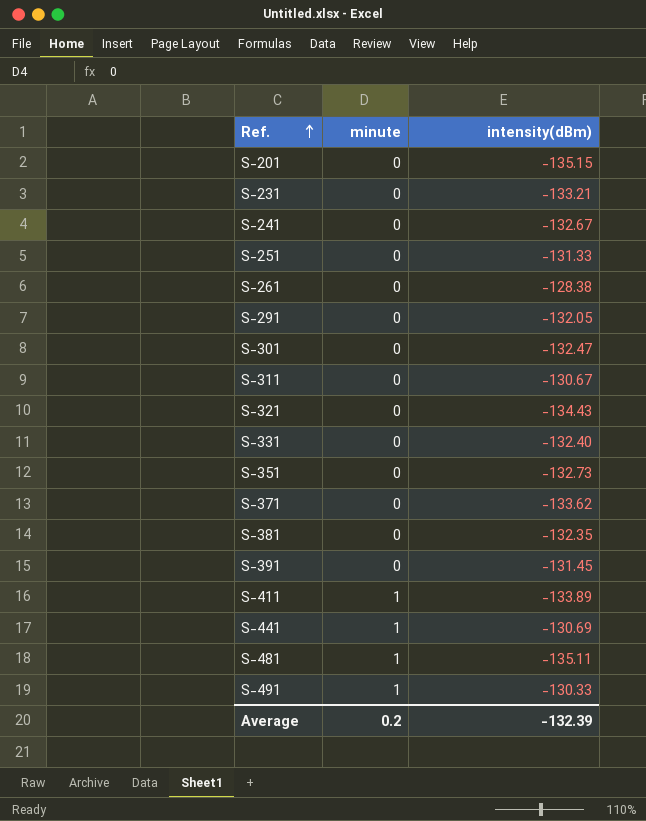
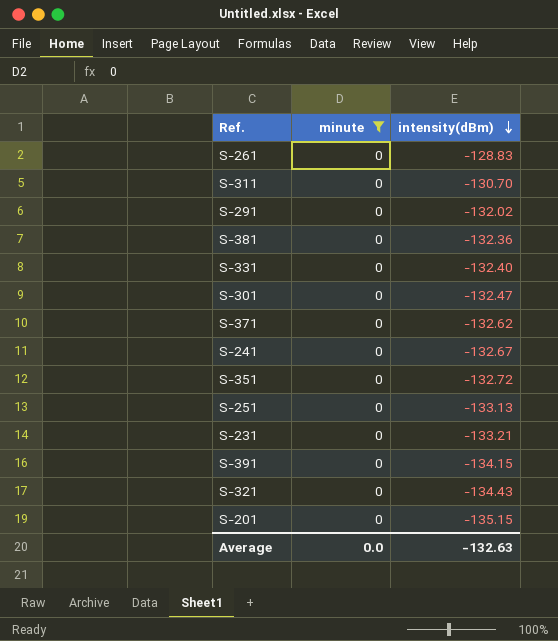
filter: none -> minute = 0
row order: Ref. ascending -> intensity(dBm) descending
S-261 | intensity(dBm): -128.38 -> -128.83
S-311 | intensity(dBm): -130.67 -> -130.70
S-291 | intensity(dBm): -132.05 -> -132.02
S-381 | intensity(dBm): -132.35 -> -132.36
S-371 | intensity(dBm): -133.62 -> -132.62
S-351 | intensity(dBm): -132.73 -> -132.72
S-251 | intensity(dBm): -131.33 -> -133.13
S-391 | intensity(dBm): -131.45 -> -134.15
Average | minute: 0.2 -> 0.0
Average | intensity(dBm): -132.39 -> -132.63

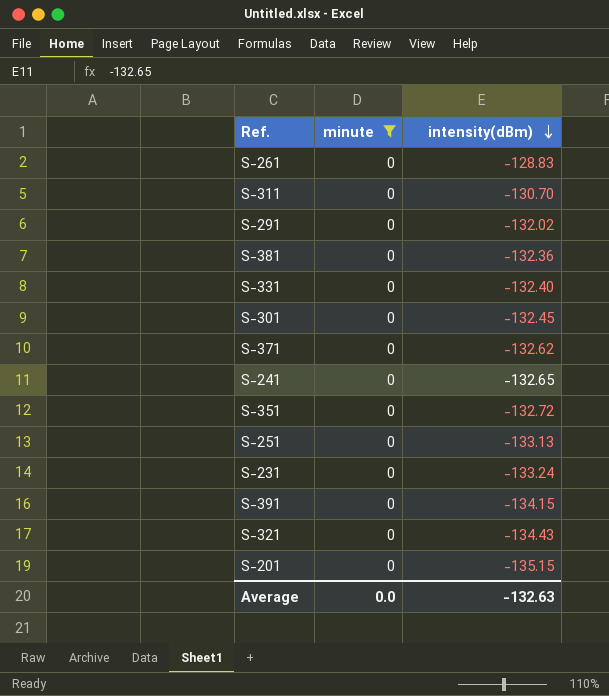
S-301 | intensity(dBm): -132.47 -> -132.45
S-241 | intensity(dBm): -132.67 -> -132.65
S-231 | intensity(dBm): -133.21 -> -133.24

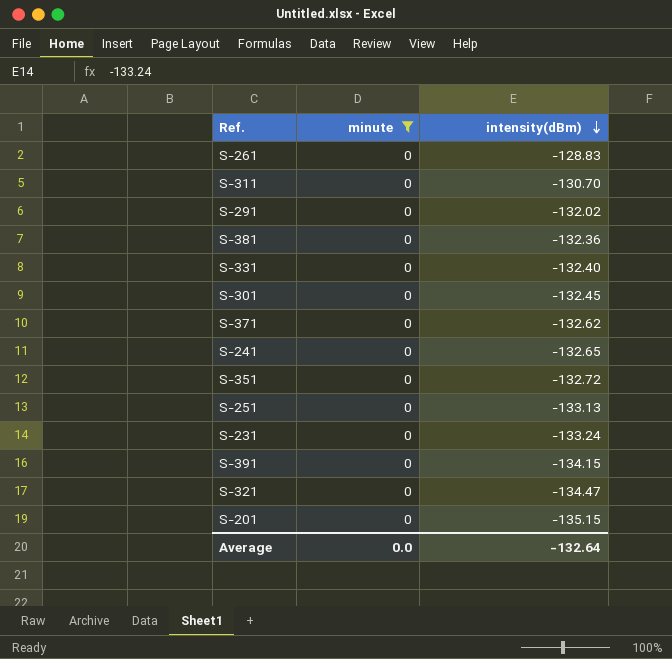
S-321 | intensity(dBm): -134.43 -> -134.47
Average | intensity(dBm): -132.63 -> -132.64

